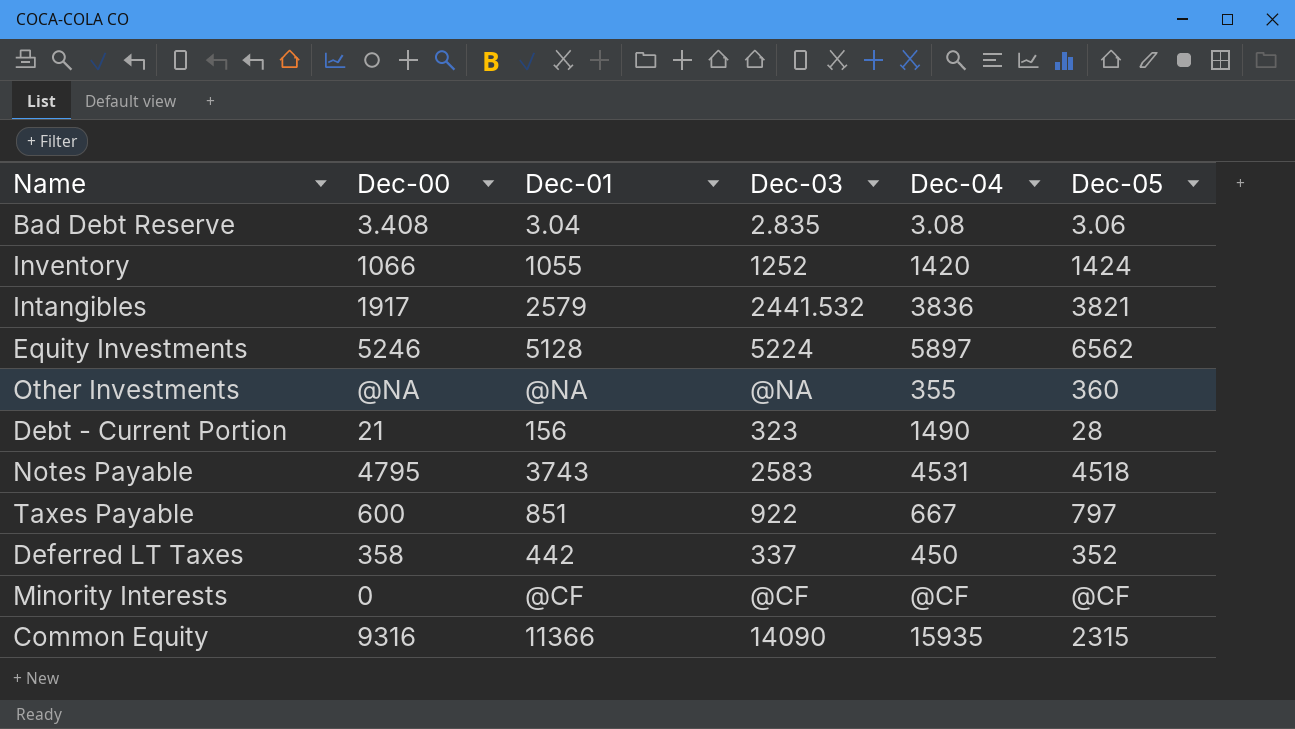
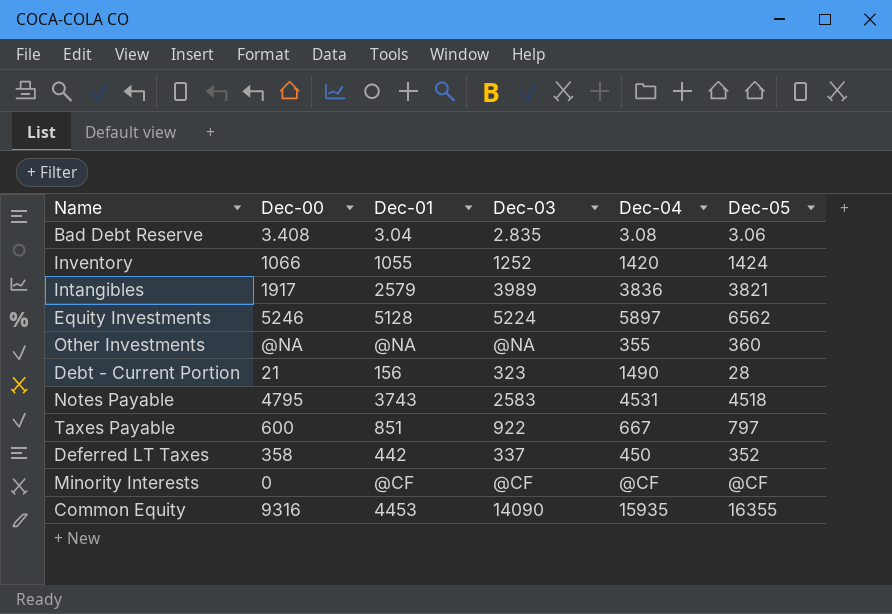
Intangibles | Dec-03: 2441.532 -> 3989
Common Equity | Dec-01: 11366 -> 4453
Common Equity | Dec-05: 2315 -> 16355

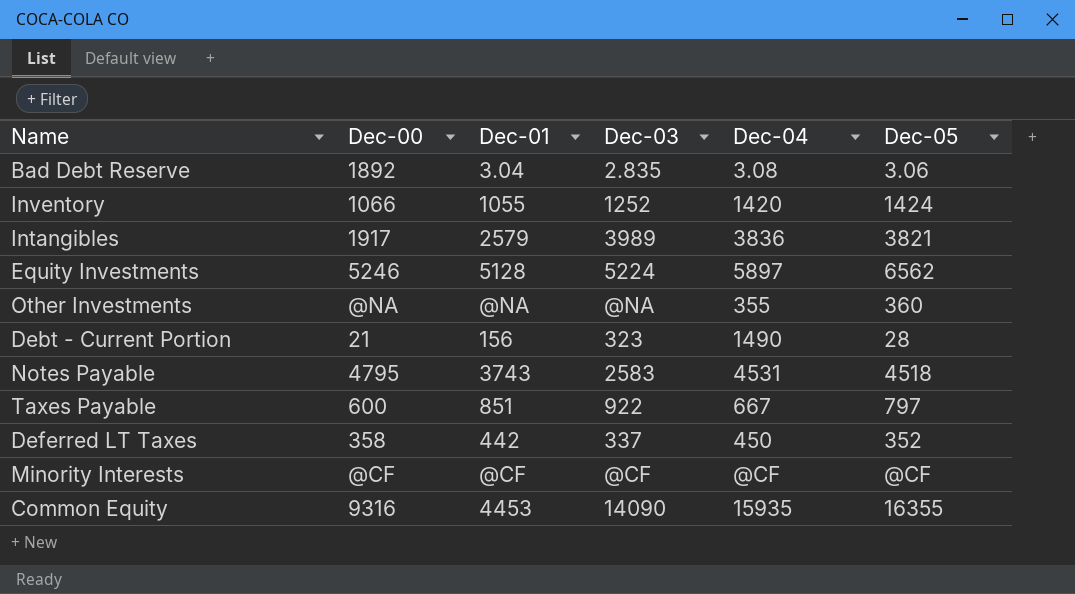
Bad Debt Reserve | Dec-00: 3.408 -> 1892
Minority Interests | Dec-00: 0 -> @CF

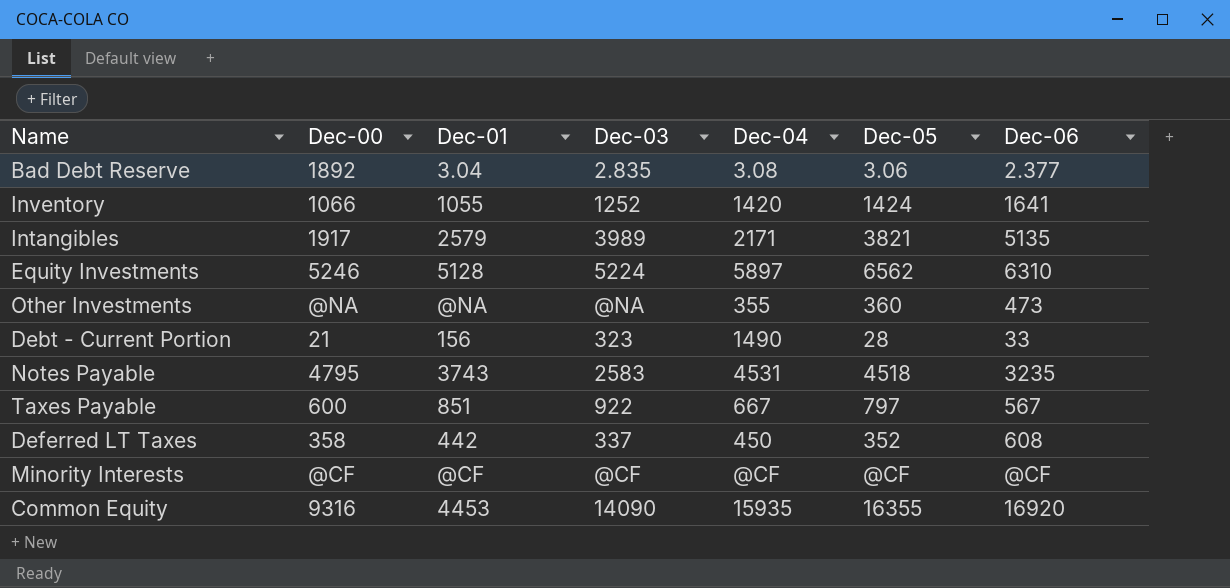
column Dec-06 | position: none -> 7
Intangibles | Dec-04: 3836 -> 2171

